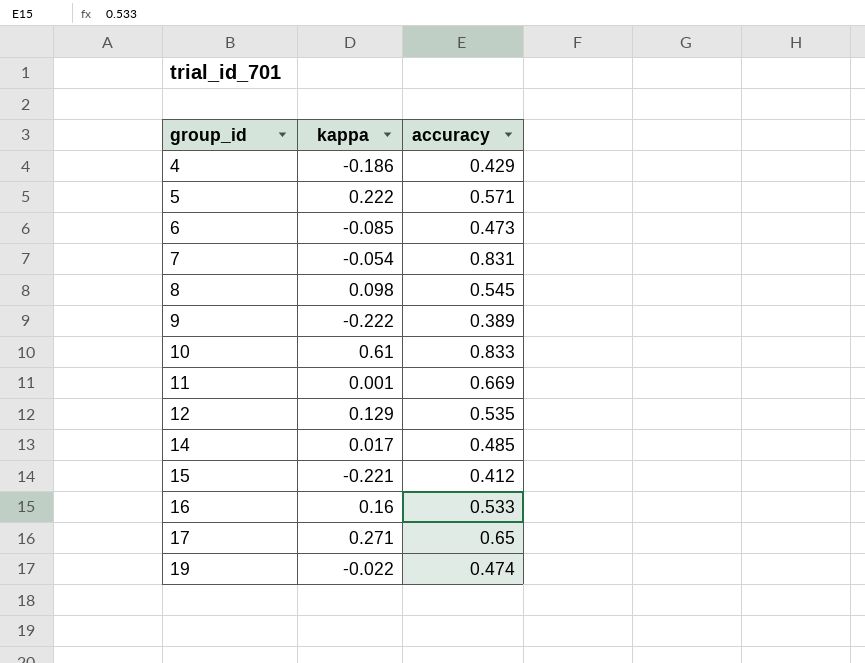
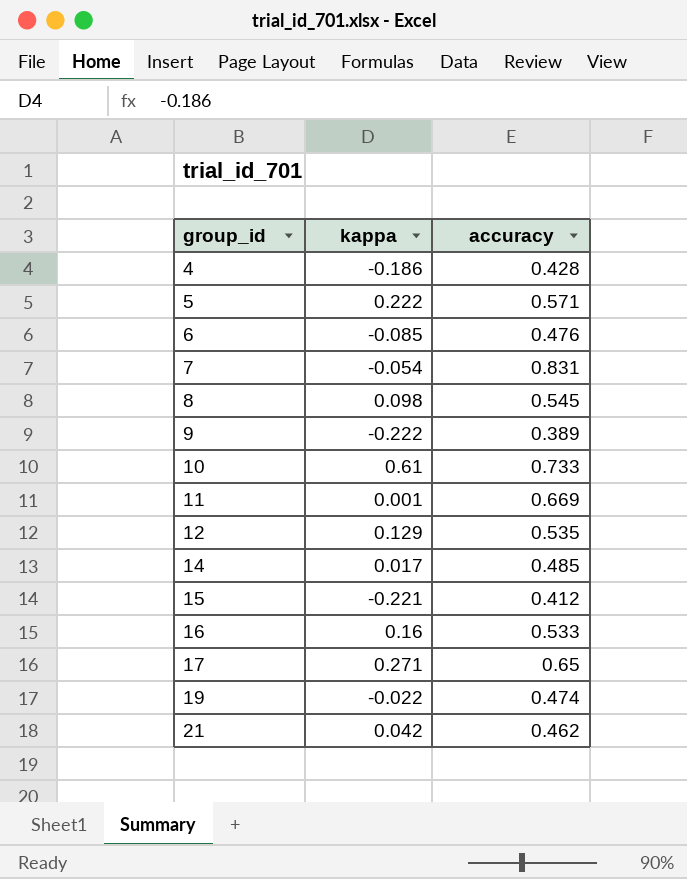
4 | accuracy: 0.429 -> 0.428
6 | accuracy: 0.473 -> 0.476
10 | accuracy: 0.833 -> 0.733
row 21: none -> 0.042 | 0.462

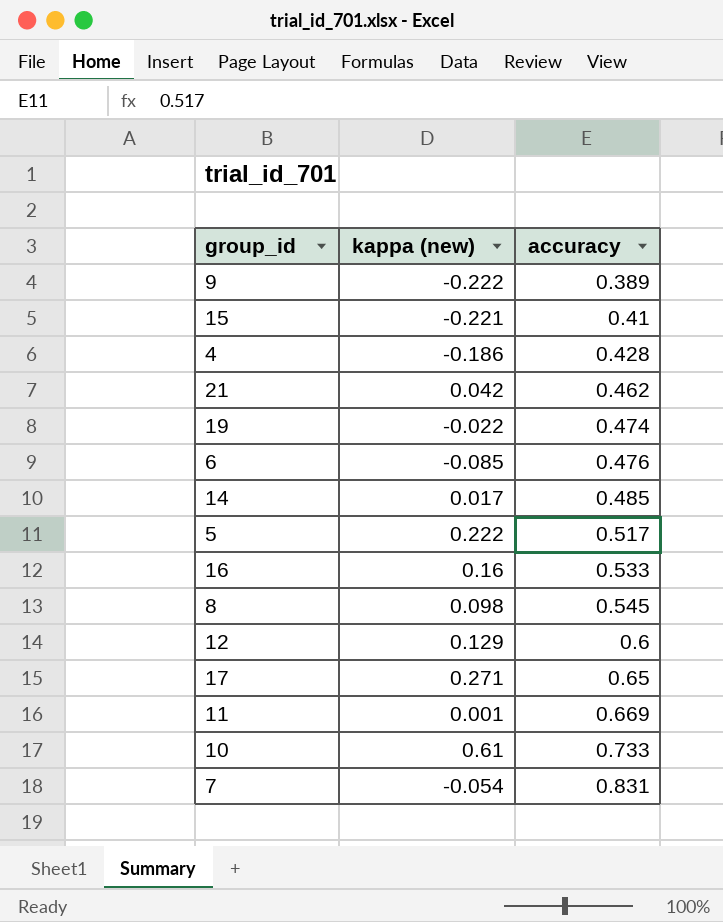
row order: group_id ascending -> accuracy ascending
column name: kappa -> kappa (new)
15 | accuracy: 0.412 -> 0.41
5 | accuracy: 0.571 -> 0.517
12 | accuracy: 0.535 -> 0.6

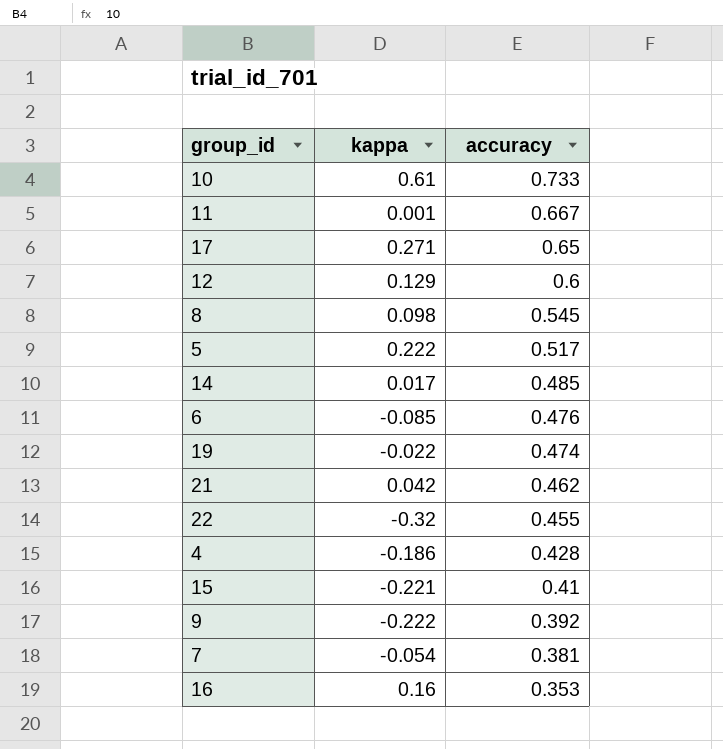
row order: accuracy ascending -> accuracy descending
column name: kappa (new) -> kappa
11 | accuracy: 0.669 -> 0.667
row 22: none -> -0.32 | 0.455
9 | accuracy: 0.389 -> 0.392
7 | accuracy: 0.831 -> 0.381
16 | accuracy: 0.533 -> 0.353

